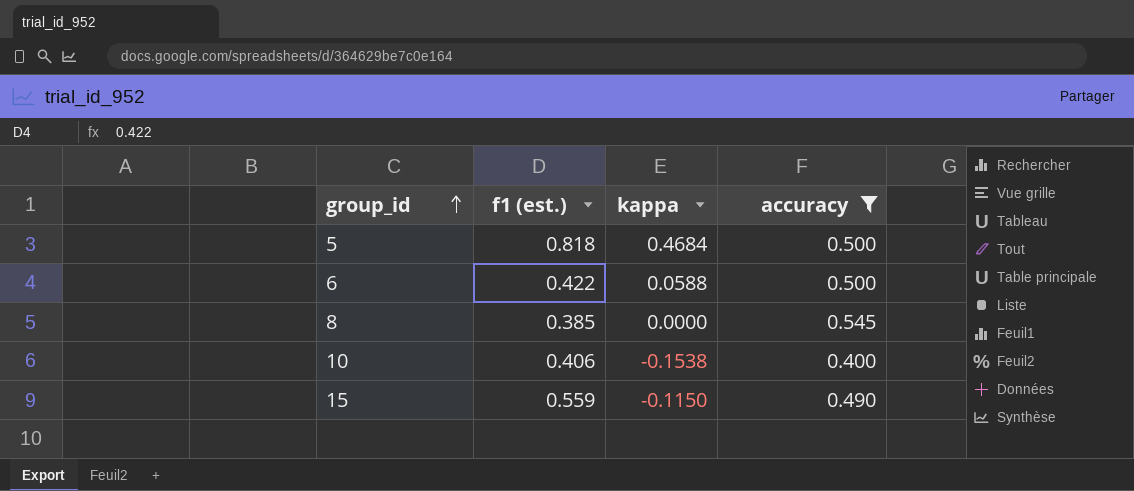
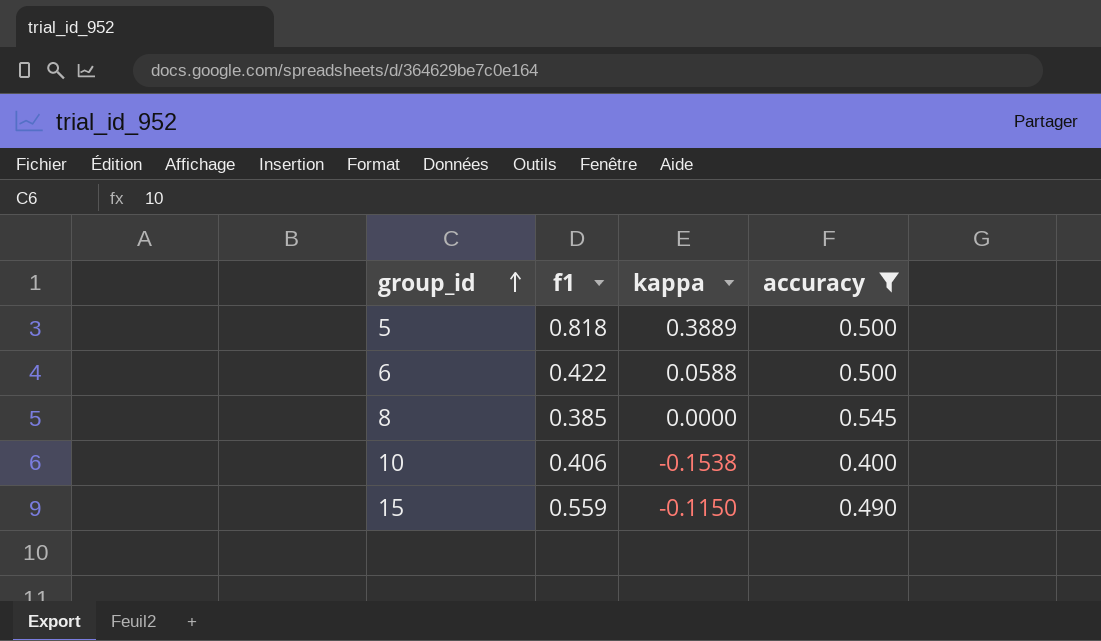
column name: f1 (est.) -> f1
5 | kappa: 0.4684 -> 0.3889

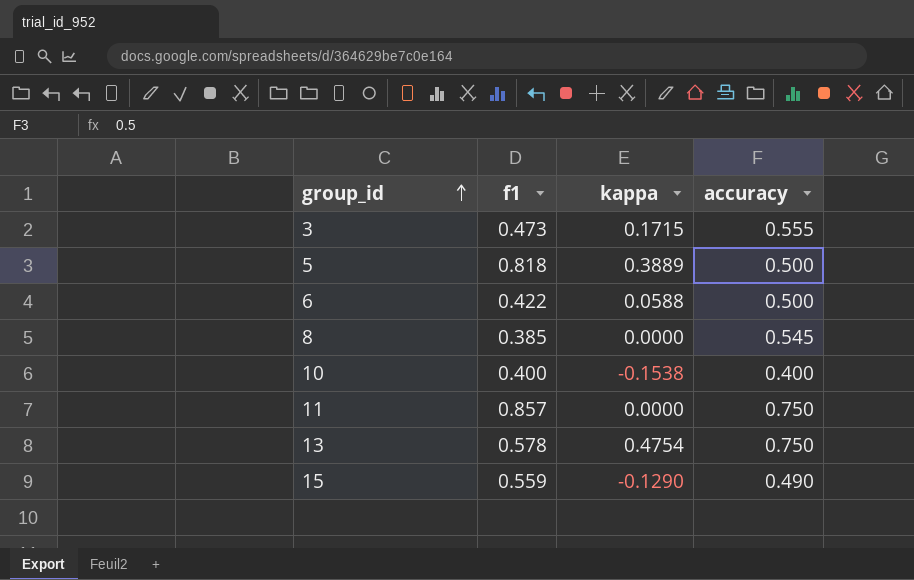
filter: accuracy <= 0.545 -> none
10 | f1: 0.406 -> 0.400
15 | kappa: -0.1150 -> -0.1290

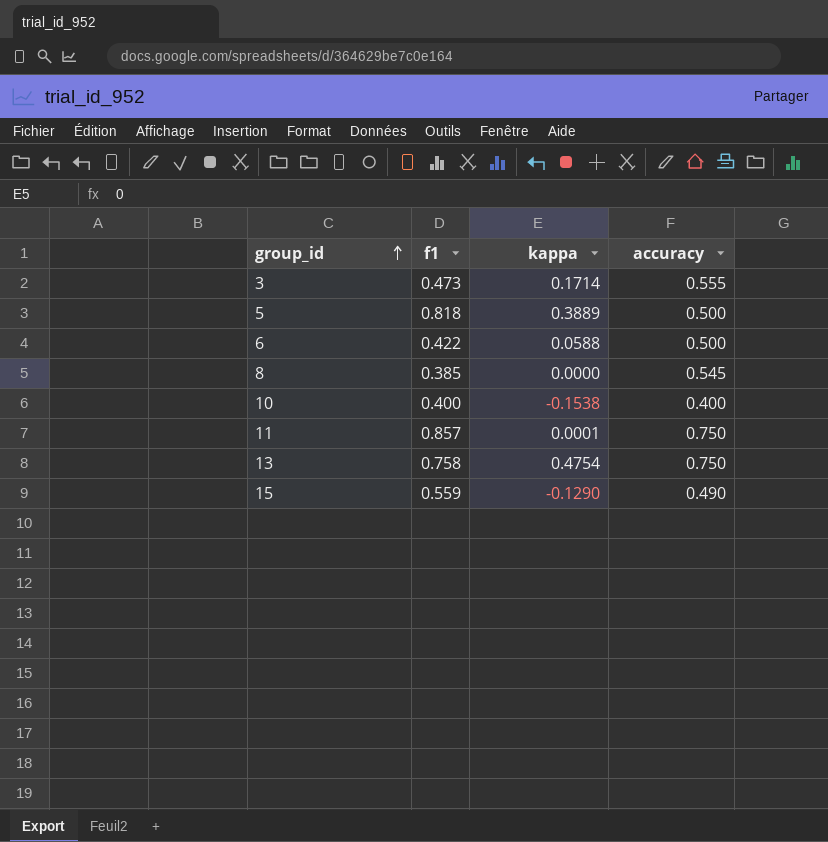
3 | kappa: 0.1715 -> 0.1714
11 | kappa: 0.0000 -> 0.0001
13 | f1: 0.578 -> 0.758

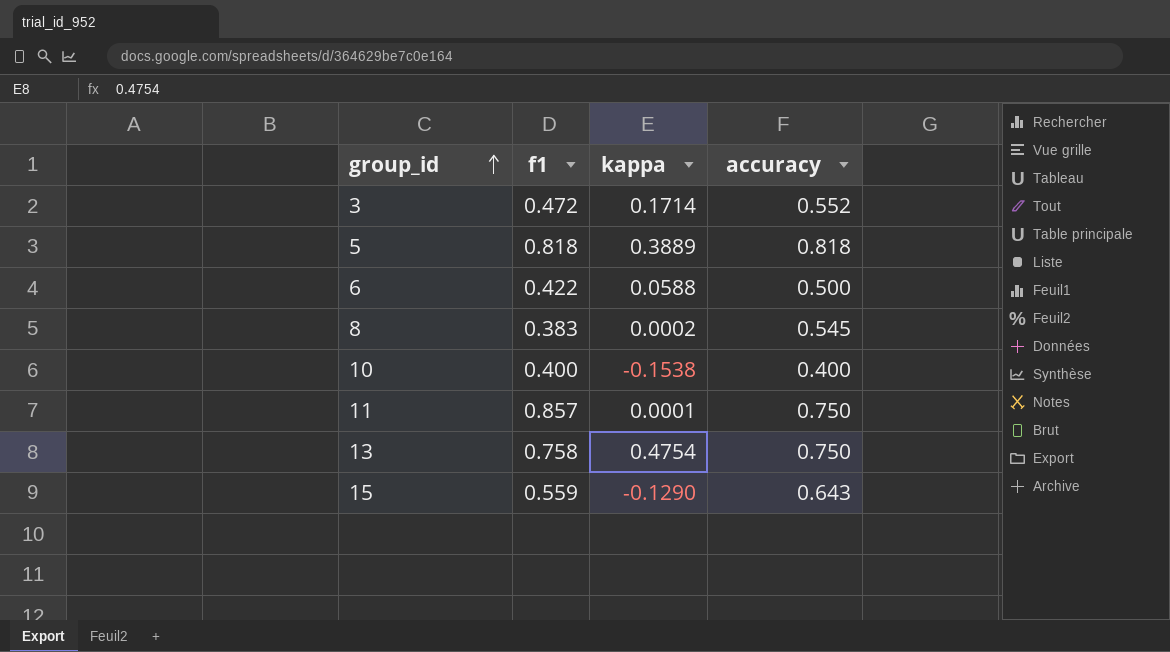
3 | f1: 0.473 -> 0.472
3 | accuracy: 0.555 -> 0.552
5 | accuracy: 0.500 -> 0.818
8 | f1: 0.385 -> 0.383
8 | kappa: 0.0000 -> 0.0002
15 | accuracy: 0.490 -> 0.643

